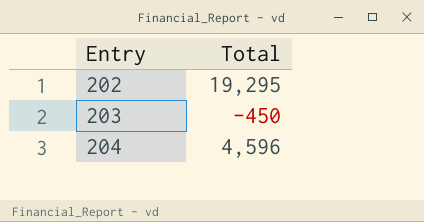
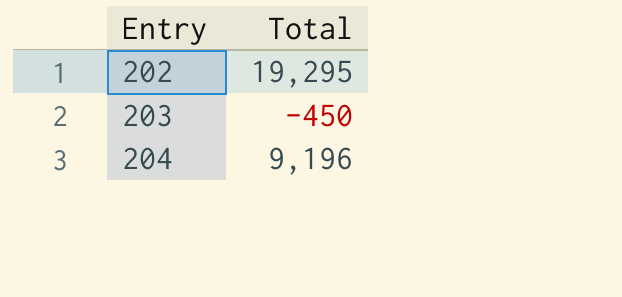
204 | Total: 4,596 -> 9,196

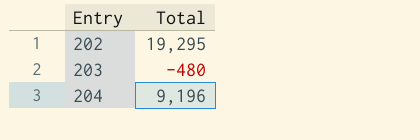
203 | Total: -450 -> -480

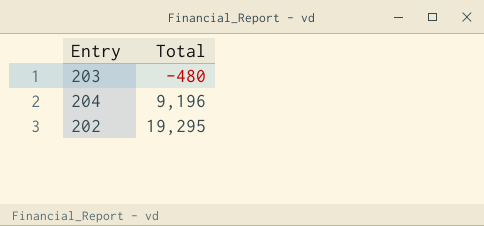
row order: Entry ascending -> Total ascending

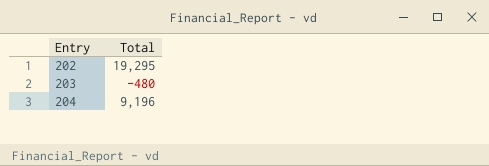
row order: Total ascending -> Entry ascending

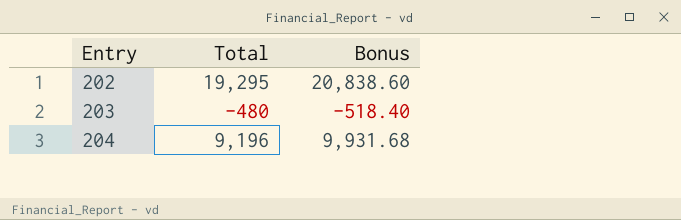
column Bonus | formula: none -> [Total] * 1.08

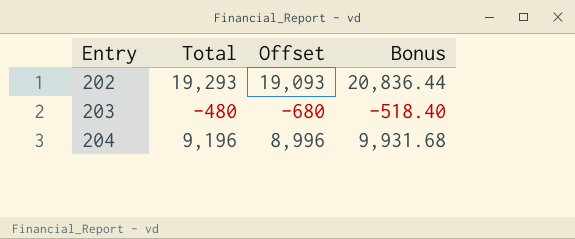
column Offset | formula: none -> [Total] - 200
202 | Total: 19,295 -> 19,293
202 | Bonus: 20,838.60 -> 20,836.44

